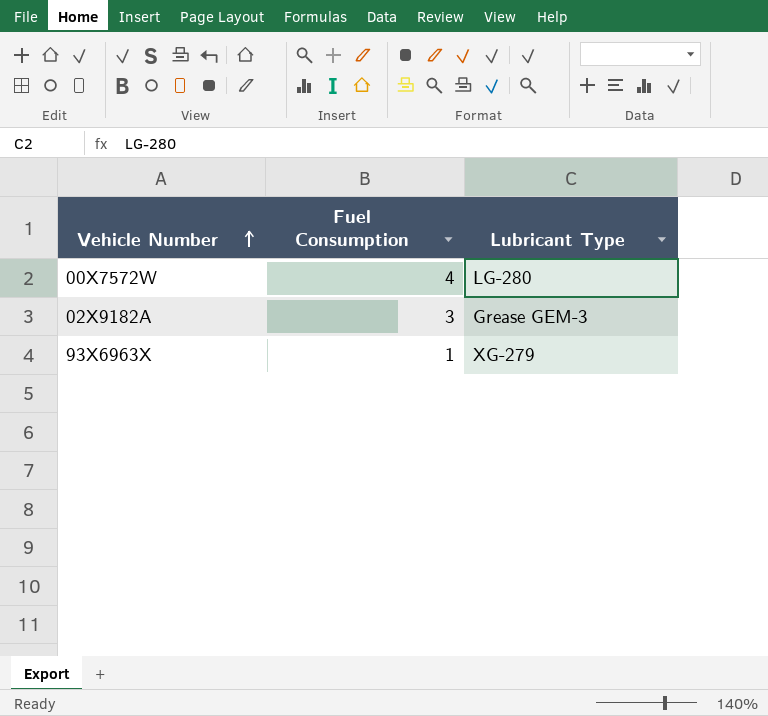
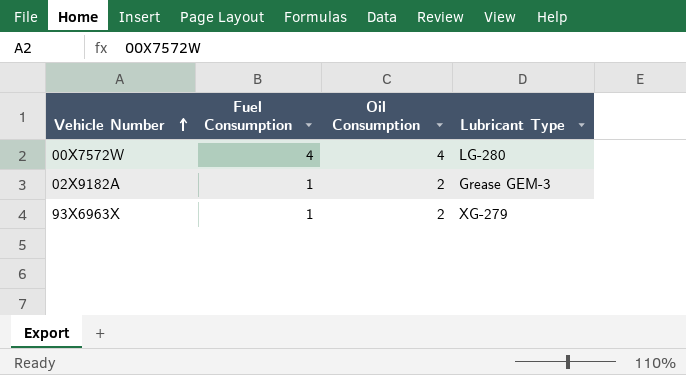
column Oil Consumption | position: none -> 3
02X9182A | Fuel Consumption: 3 -> 1

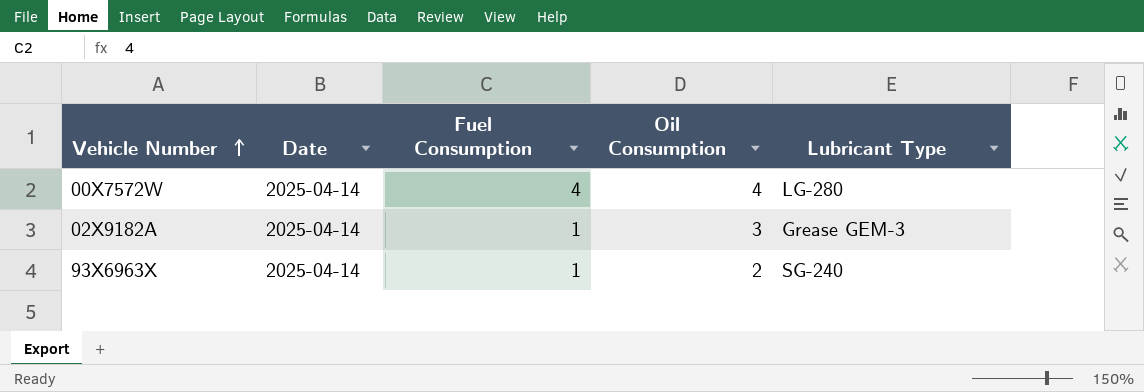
column Date | position: none -> 2
02X9182A | Oil Consumption: 2 -> 3
93X6963X | Lubricant Type: XG-279 -> SG-240

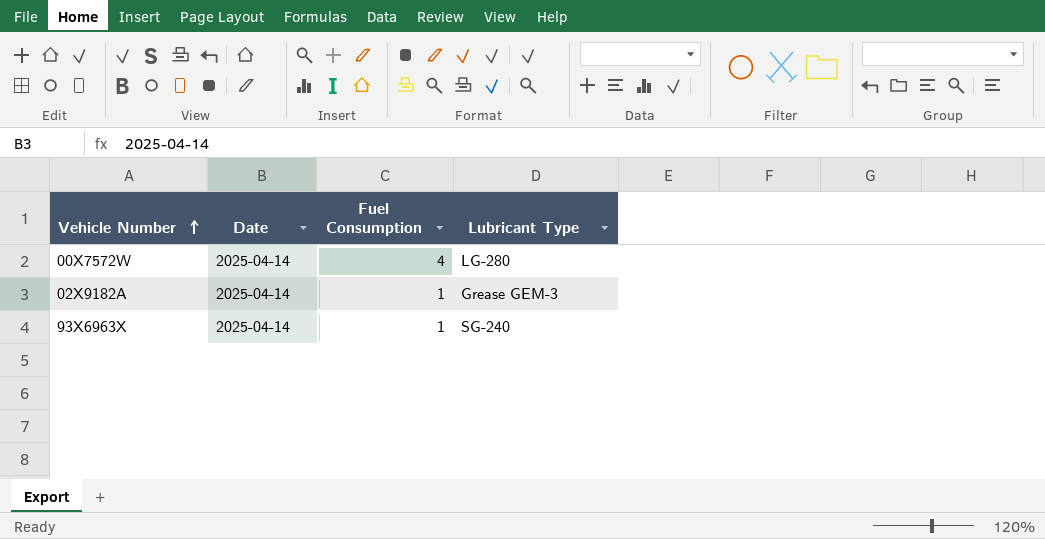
column Oil Consumption | position: 4 -> none

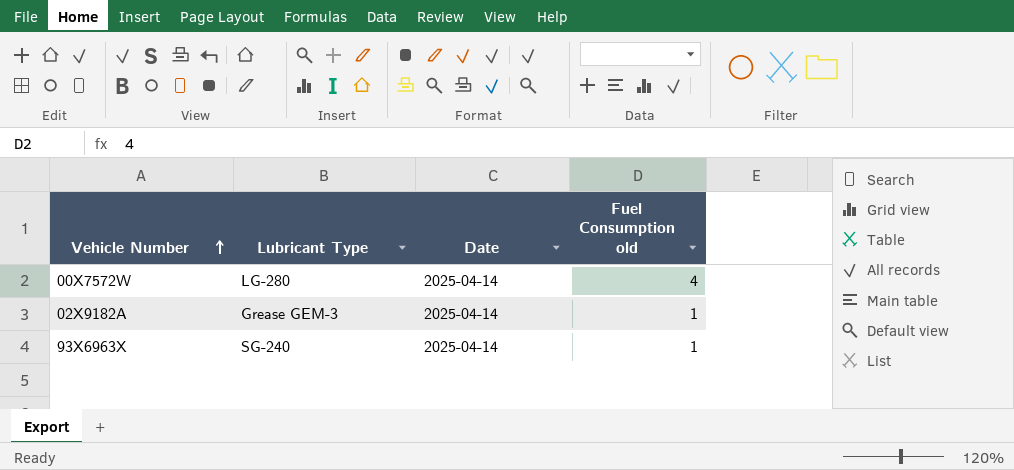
column Lubricant Type | position: 4 -> 2
column name: Fuel Consumption -> Fuel Consumption old

